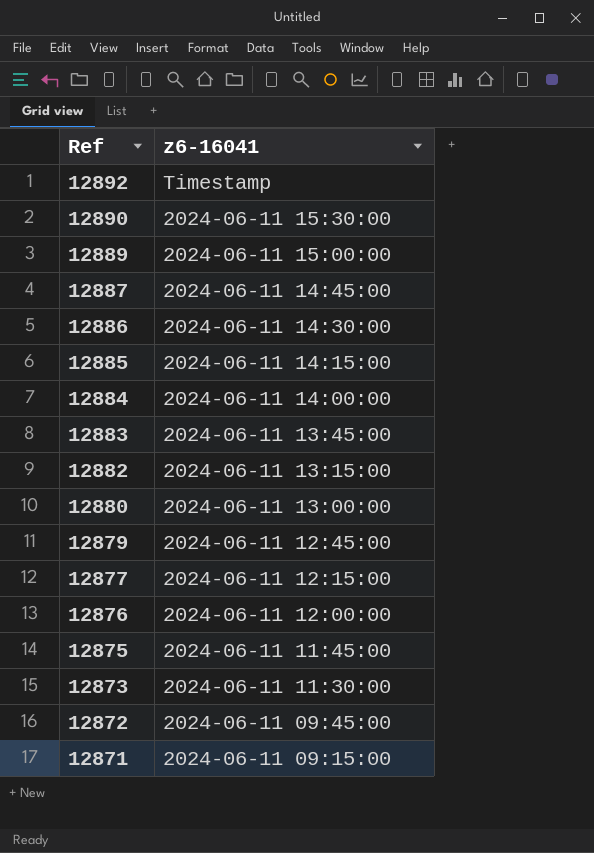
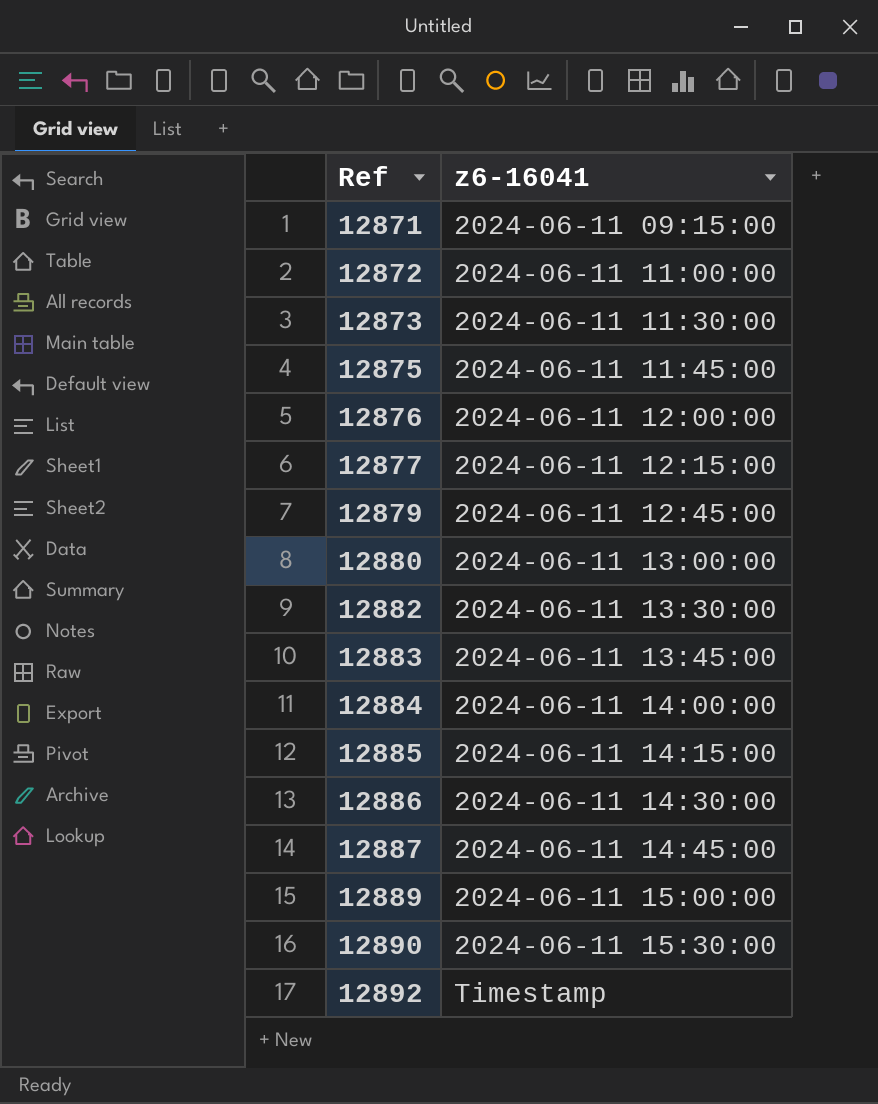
row order: Ref descending -> Ref ascending
12872 | z6-16041: 2024-06-11 09:45:00 -> 2024-06-11 11:00:00
12882 | z6-16041: 2024-06-11 13:15:00 -> 2024-06-11 13:30:00

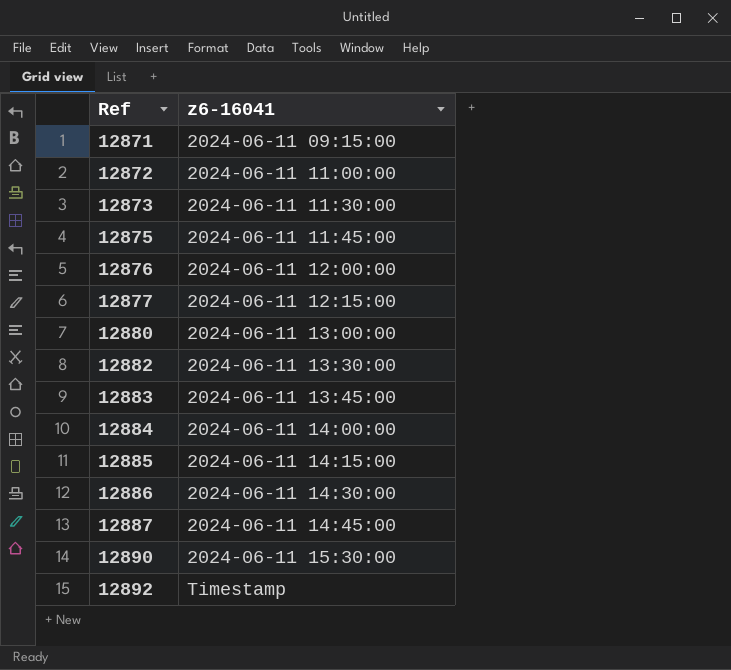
row 12879: 2024-06-11 12:45:00 -> none
row 12889: 2024-06-11 15:00:00 -> none

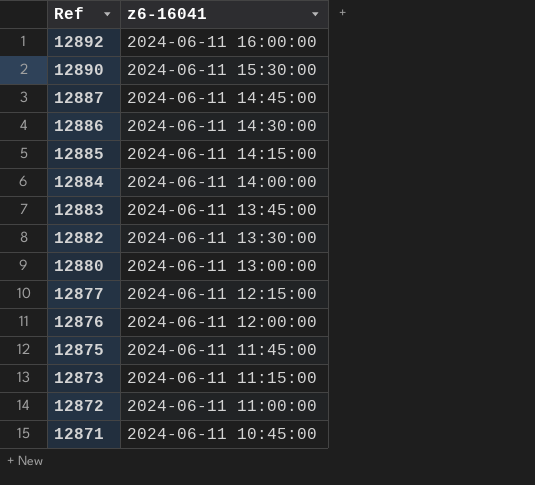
row order: Ref ascending -> Ref descending
12892 | z6-16041: Timestamp -> 2024-06-11 16:00:00
12873 | z6-16041: 2024-06-11 11:30:00 -> 2024-06-11 11:15:00
12871 | z6-16041: 2024-06-11 09:15:00 -> 2024-06-11 10:45:00

